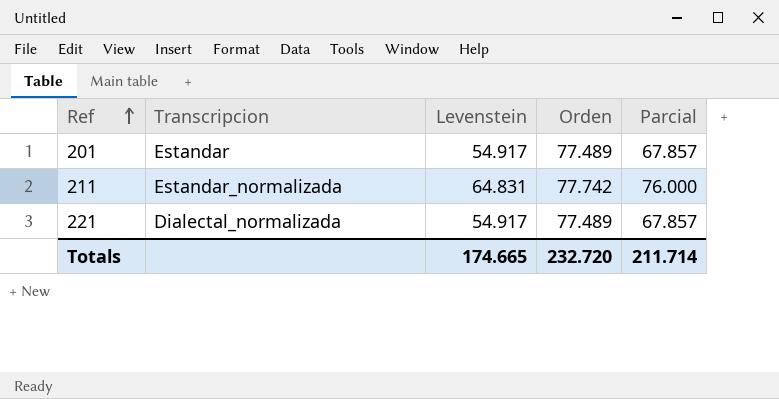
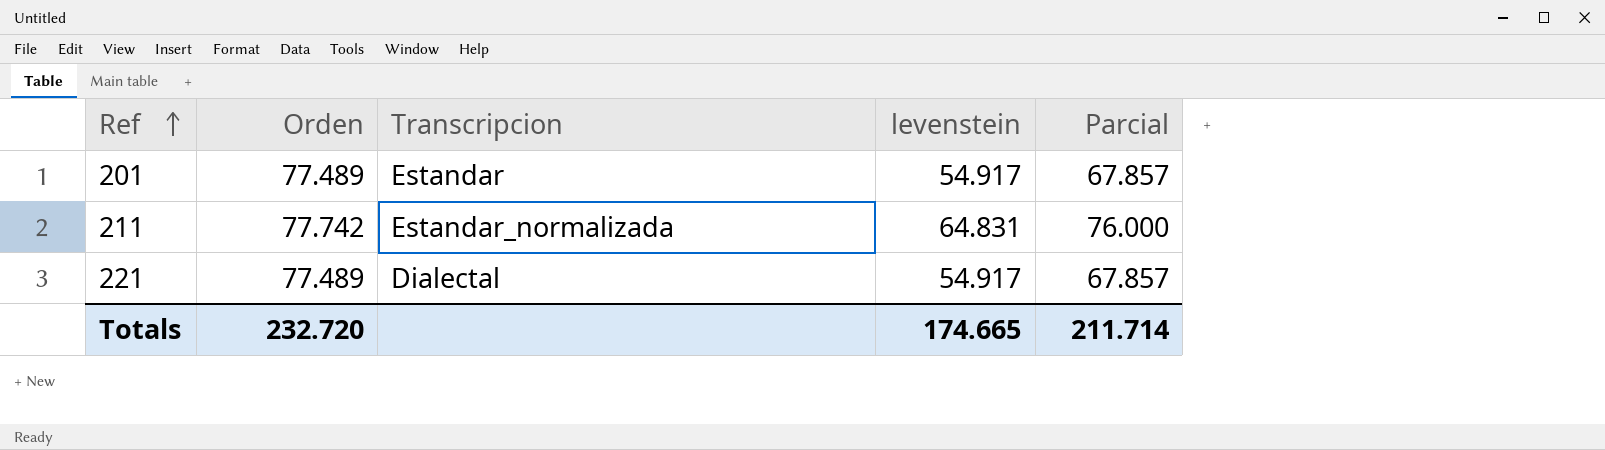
column Orden | position: 4 -> 2
column name: Levenstein -> levenstein
221 | Transcripcion: Dialectal_normalizada -> Dialectal

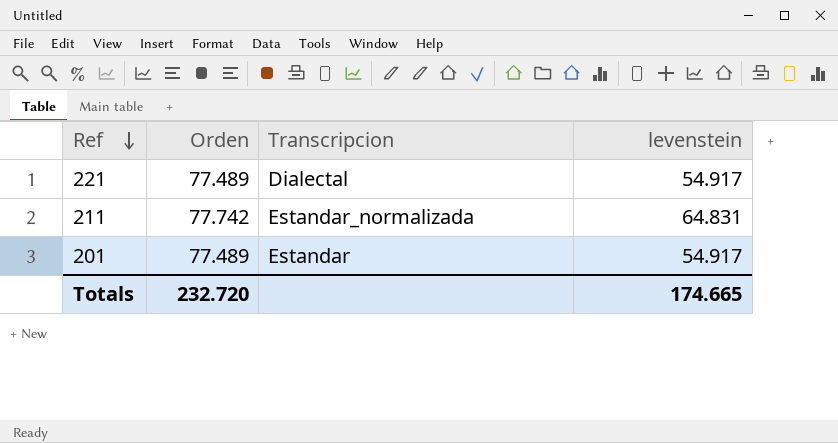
row order: Ref ascending -> Ref descending
column Parcial | position: 5 -> none

